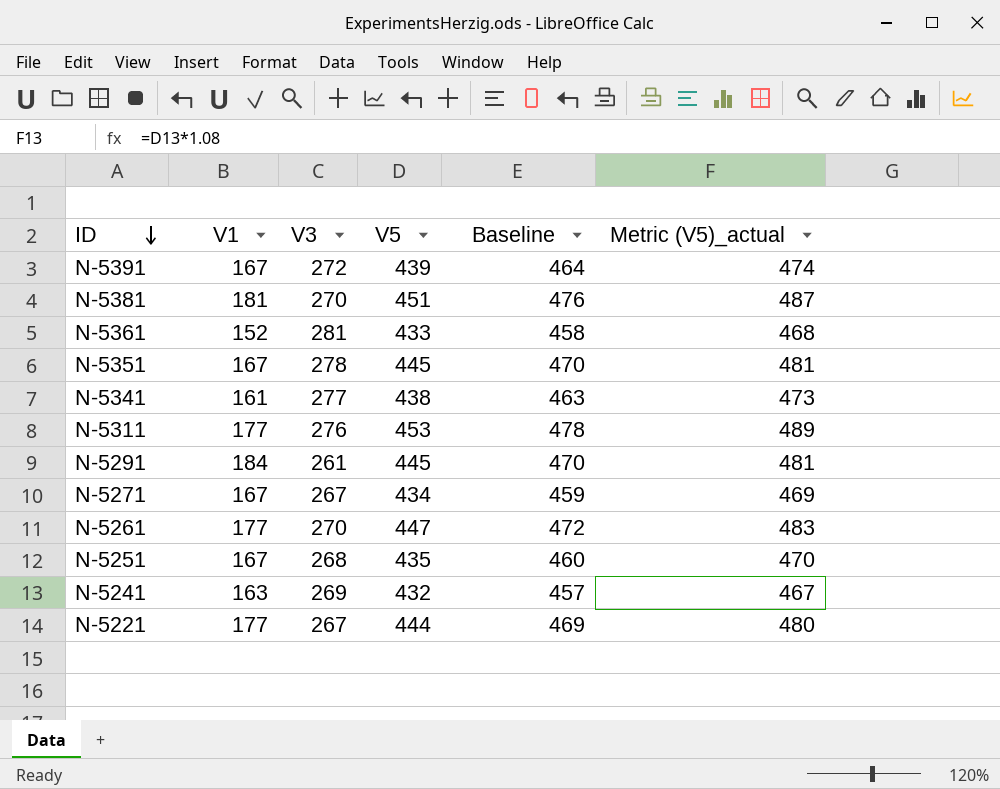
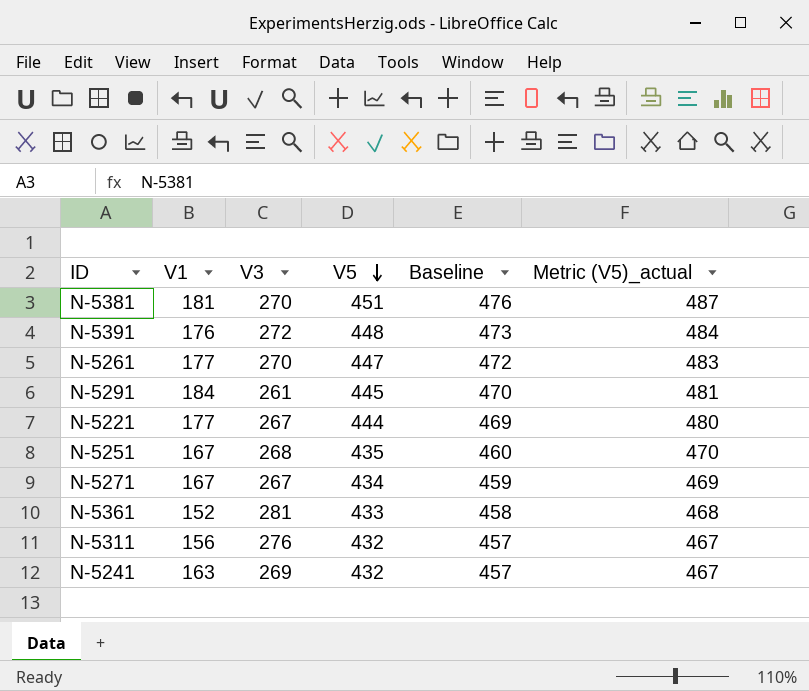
row order: ID descending -> V5 descending
row N-5351: 167 | 278 | 445 | 470 | 481 -> none
row N-5341: 161 | 277 | 438 | 463 | 473 -> none
N-5391 | V1: 167 -> 176
N-5391 | V5: 439 -> 448
N-5391 | Baseline: 464 -> 473
N-5391 | Metric (V5)_actual: 474 -> 484
N-5311 | V1: 177 -> 156
N-5311 | V5: 453 -> 432
N-5311 | Baseline: 478 -> 457
N-5311 | Metric (V5)_actual: 489 -> 467

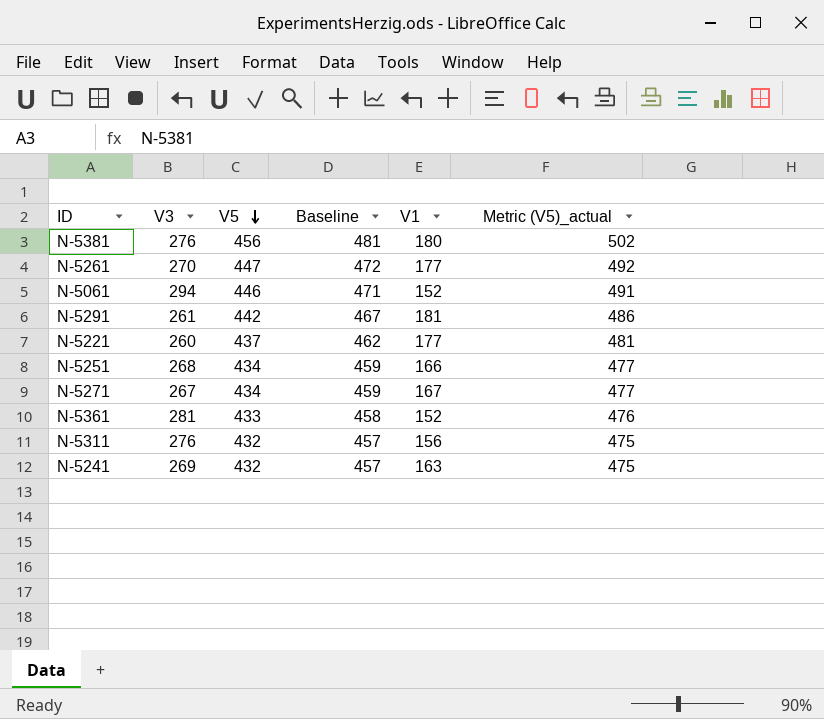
column V1 | position: 2 -> 5
column Metric (V5)_actual | formula: [V5] * 1.08 -> [V5] * 1.1
row N-5391: 176 | 272 | 448 | 473 | 484 -> none
N-5381 | V3: 270 -> 276
N-5381 | V5: 451 -> 456
N-5381 | Baseline: 476 -> 481
N-5381 | V1: 181 -> 180
row N-5061: none -> 294 | 446 | 471 | 152 | 491
N-5291 | V5: 445 -> 442
N-5291 | Baseline: 470 -> 467
N-5291 | V1: 184 -> 181
N-5221 | V3: 267 -> 260
N-5221 | V5: 444 -> 437
N-5221 | Baseline: 469 -> 462
N-5251 | V5: 435 -> 434
N-5251 | Baseline: 460 -> 459
N-5251 | V1: 167 -> 166

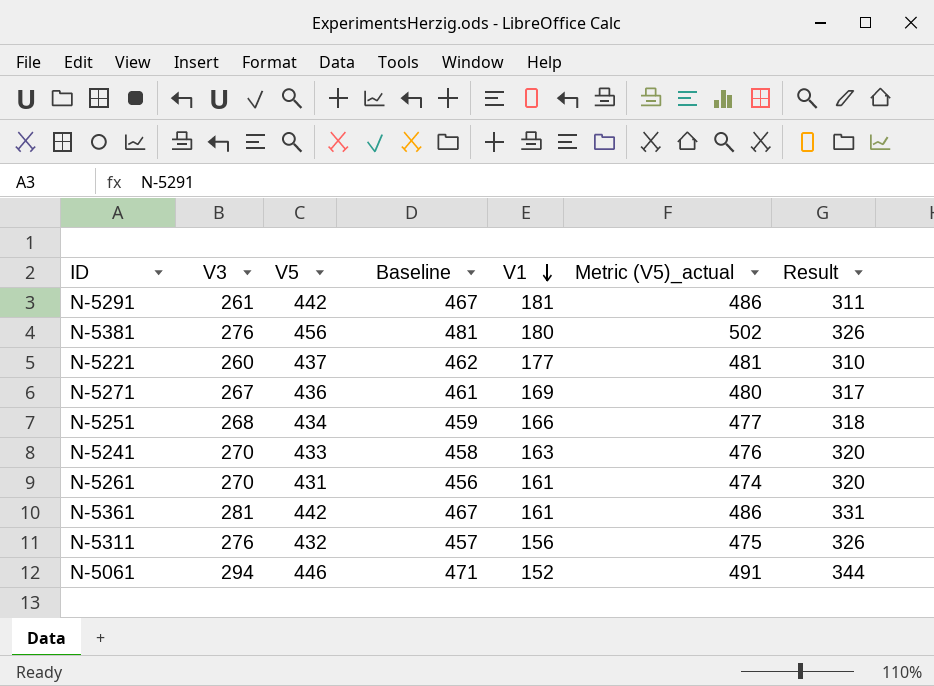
row order: V5 descending -> V1 descending
column Result | formula: none -> [V3] + 50
N-5271 | V5: 434 -> 436
N-5271 | Baseline: 459 -> 461
N-5271 | V1: 167 -> 169
N-5271 | Metric (V5)_actual: 477 -> 480
N-5241 | V3: 269 -> 270
N-5241 | V5: 432 -> 433
N-5241 | Baseline: 457 -> 458
N-5241 | Metric (V5)_actual: 475 -> 476
N-5261 | V5: 447 -> 431
N-5261 | Baseline: 472 -> 456
N-5261 | V1: 177 -> 161
N-5261 | Metric (V5)_actual: 492 -> 474
N-5361 | V5: 433 -> 442
N-5361 | Baseline: 458 -> 467
N-5361 | V1: 152 -> 161
N-5361 | Metric (V5)_actual: 476 -> 486

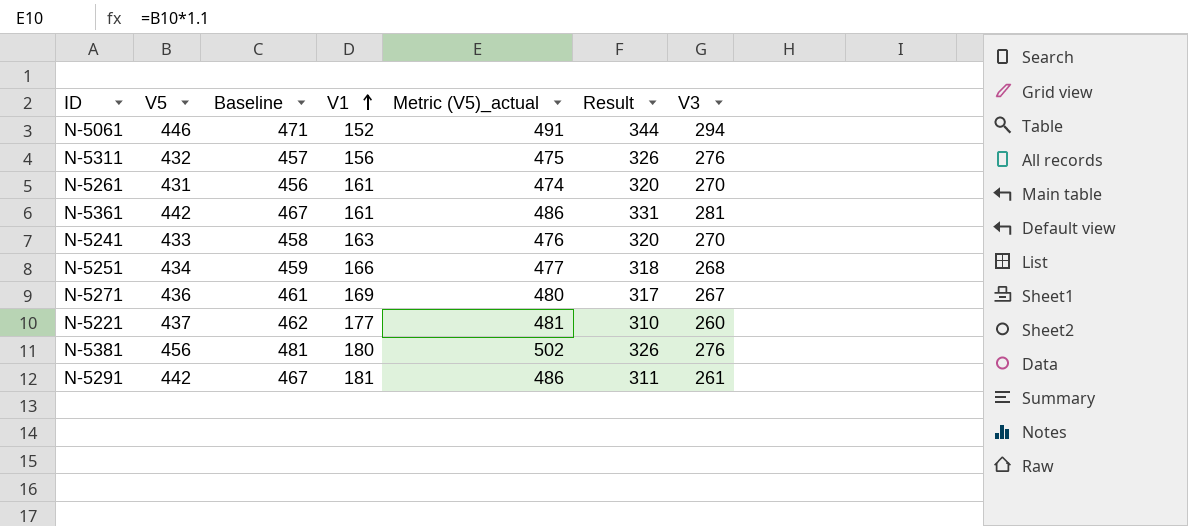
row order: V1 descending -> V1 ascending
column V3 | position: 2 -> 7

